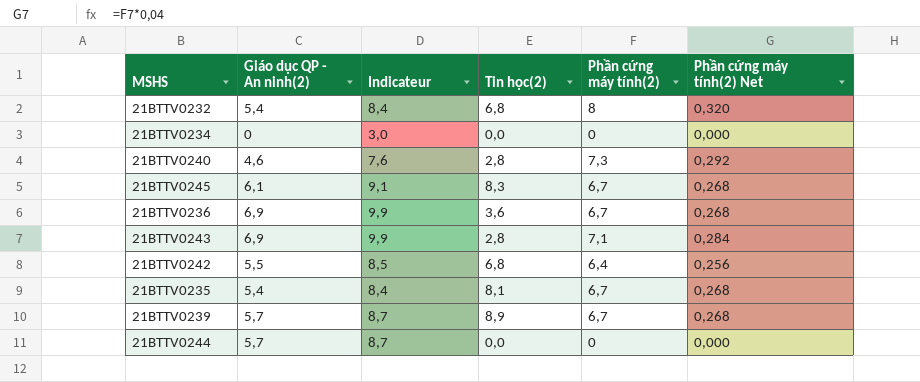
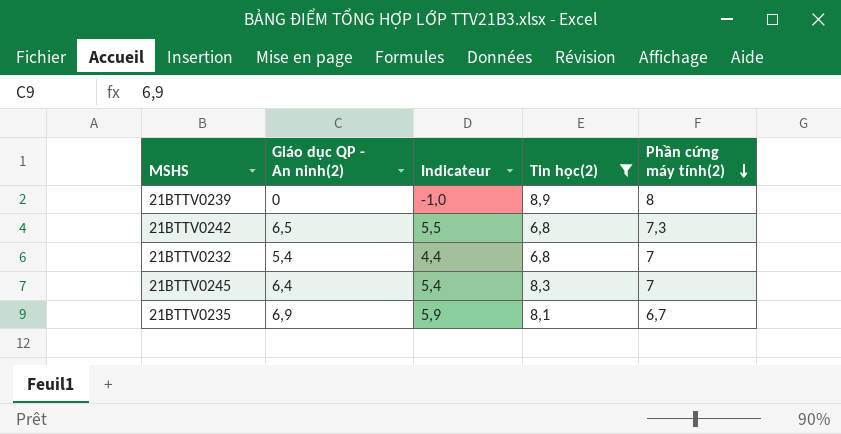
filter: none -> Tin học(2) >= 6,8
row order: none -> Phần cứng máy tính(2) descending
column Phần cứng máy tính(2) Net | formula: [Phần cứng máy tính(2)] * 0,04 -> none
column Indicateur | formula: [Giáo dục QP - An ninh(2)] + 3 -> [Giáo dục QP - An ninh(2)] - 1
21BTTV0239 | Giáo dục QP - An ninh(2): 5,7 -> 0
21BTTV0239 | Phần cứng máy tính(2): 6,7 -> 8
21BTTV0242 | Giáo dục QP - An ninh(2): 5,5 -> 6,5
21BTTV0242 | Phần cứng máy tính(2): 6,4 -> 7,3
21BTTV0232 | Phần cứng máy tính(2): 8 -> 7
21BTTV0245 | Giáo dục QP - An ninh(2): 6,1 -> 6,4
21BTTV0245 | Phần cứng máy tính(2): 6,7 -> 7
21BTTV0235 | Giáo dục QP - An ninh(2): 5,4 -> 6,9

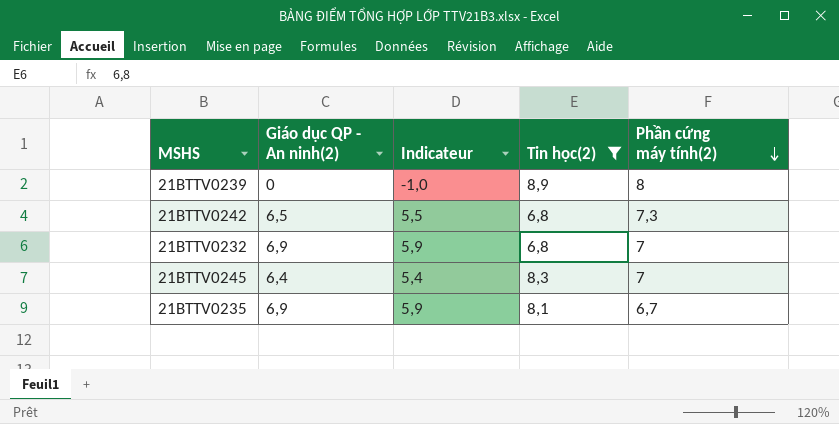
21BTTV0232 | Giáo dục QP - An ninh(2): 5,4 -> 6,9
21BTTV0232 | Indicateur: 4,4 -> 5,9

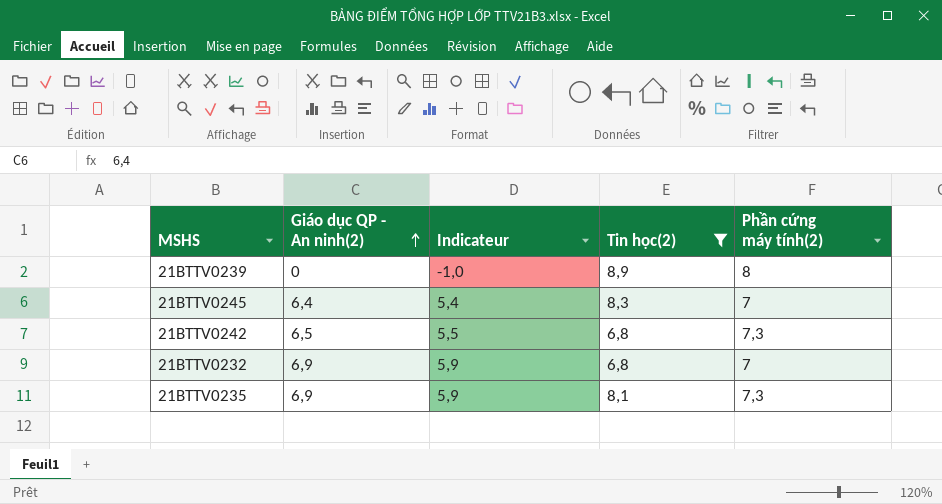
row order: Phần cứng máy tính(2) descending -> Giáo dục QP - An ninh(2) ascending
21BTTV0235 | Phần cứng máy tính(2): 6,7 -> 7,3

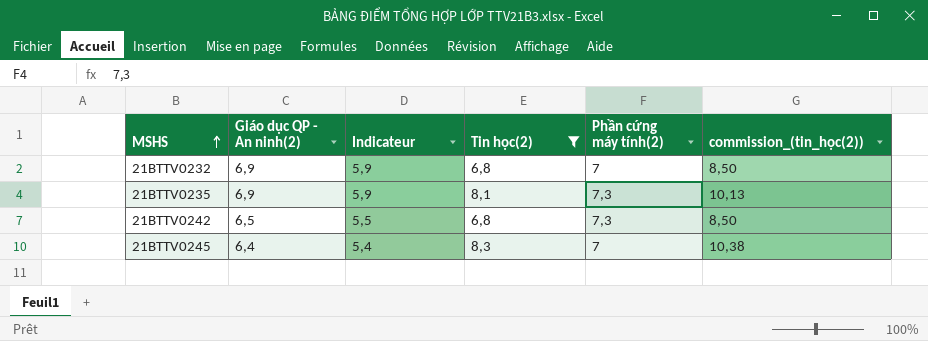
row order: Giáo dục QP - An ninh(2) ascending -> MSHS ascending
column commission_(tin_học(2)) | formula: none -> [Tin học(2)] * 1,25
row 21BTTV0239: 0 | -1,0 | 8,9 | 8 -> none

